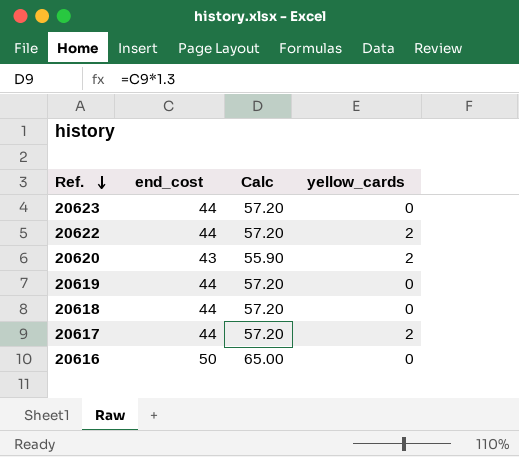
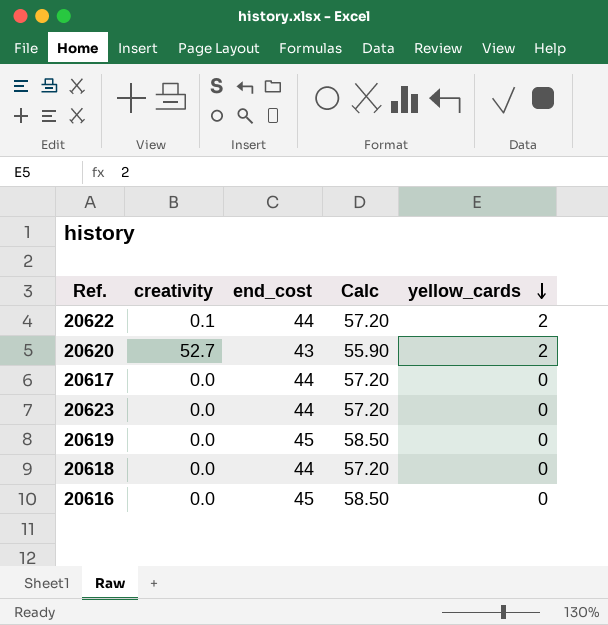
row order: Ref. descending -> yellow_cards descending
column creativity | position: none -> 2
20617 | yellow_cards: 2 -> 0
20619 | end_cost: 44 -> 45
20619 | Calc: 57.20 -> 58.50
20616 | end_cost: 50 -> 45
20616 | Calc: 65.00 -> 58.50

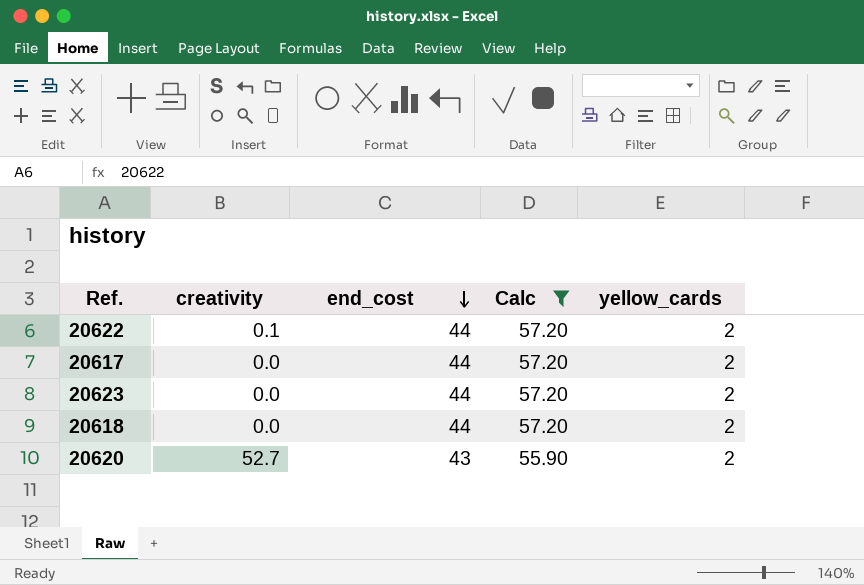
filter: none -> Calc != 58.50
row order: yellow_cards descending -> end_cost descending
20617 | yellow_cards: 0 -> 2
20623 | yellow_cards: 0 -> 2
20618 | yellow_cards: 0 -> 2

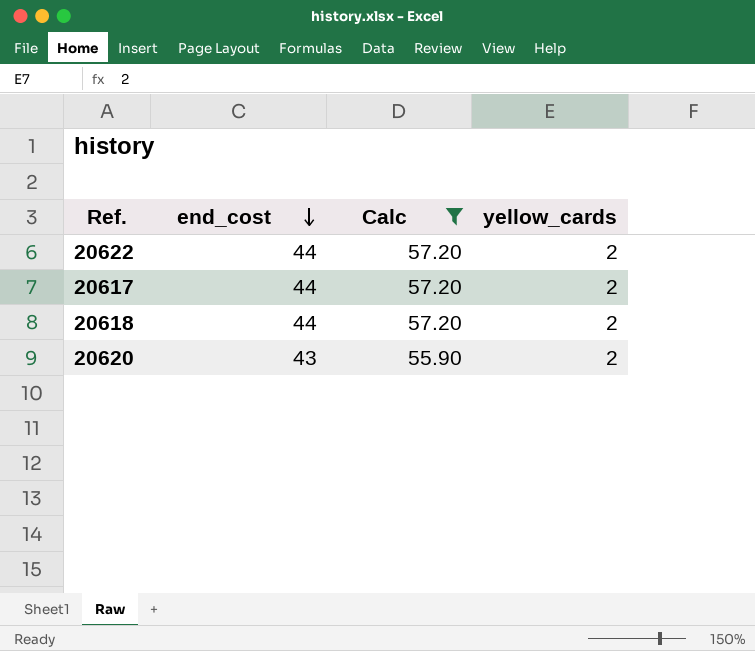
column creativity | position: 2 -> none
row 20623: 0.0 | 44 | 57.20 | 2 -> none

